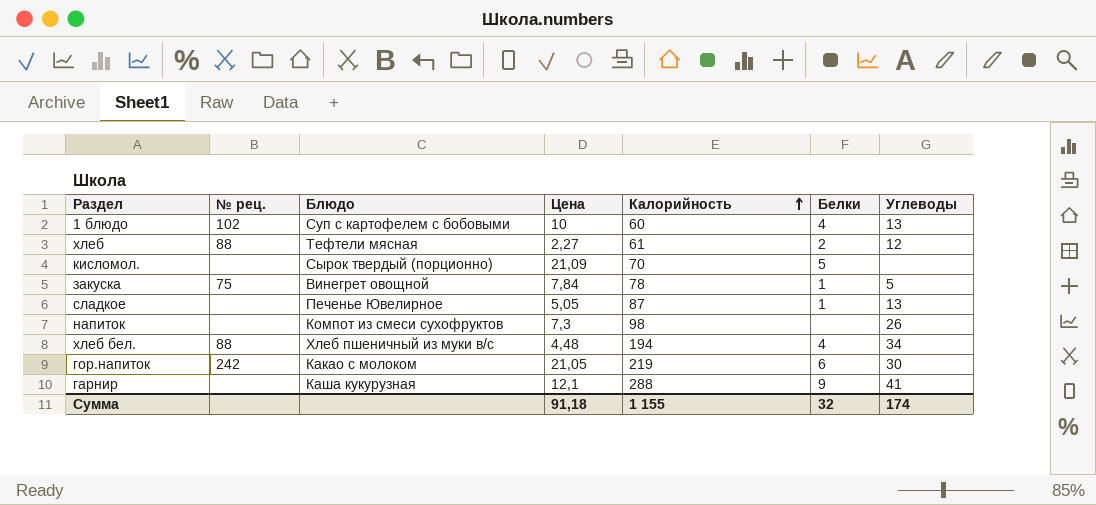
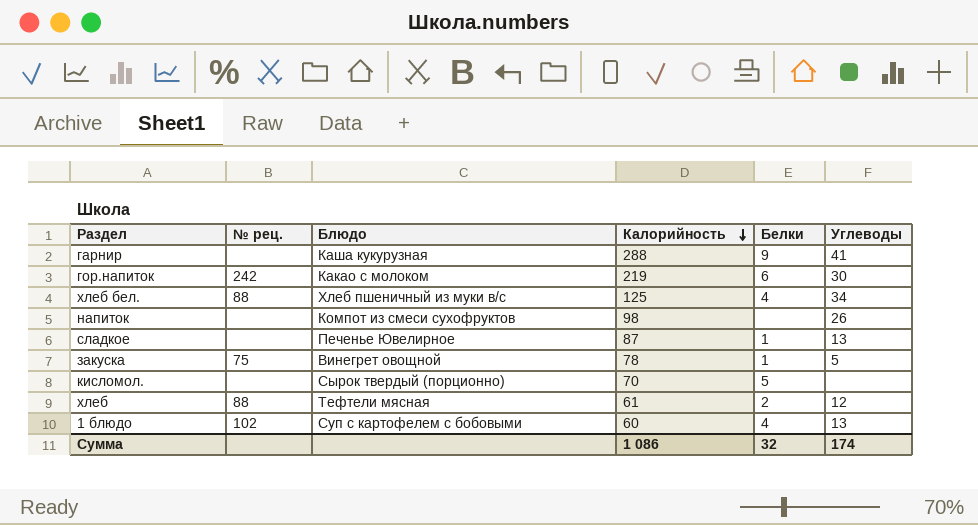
row order: Калорийность ascending -> Калорийность descending
column Цена | position: 4 -> none
хлеб бел. | Калорийность: 194 -> 125
Сумма | Калорийность: 1 155 -> 1 086

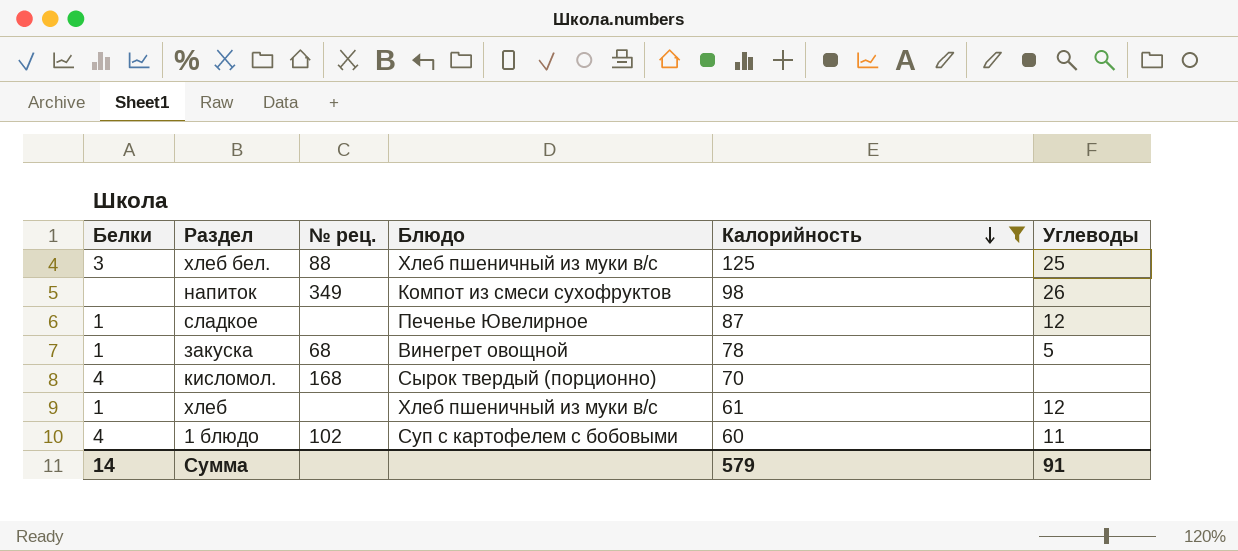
filter: none -> Калорийность <= 125
column Белки | position: 5 -> 1
хлеб бел. | Белки: 4 -> 3
хлеб бел. | Углеводы: 34 -> 25
напиток | № рец.: none -> 349
сладкое | Углеводы: 13 -> 12
закуска | № рец.: 75 -> 68
кисломол. | Белки: 5 -> 4
кисломол. | № рец.: none -> 168
хлеб | Белки: 2 -> 1
хлеб | № рец.: 88 -> none
хлеб | Блюдо: Тефтели мясная -> Хлеб пшеничный из муки в/с
1 блюдо | Углеводы: 13 -> 11
Сумма | Белки: 32 -> 14
Сумма | Калорийность: 1 086 -> 579
Сумма | Углеводы: 174 -> 91

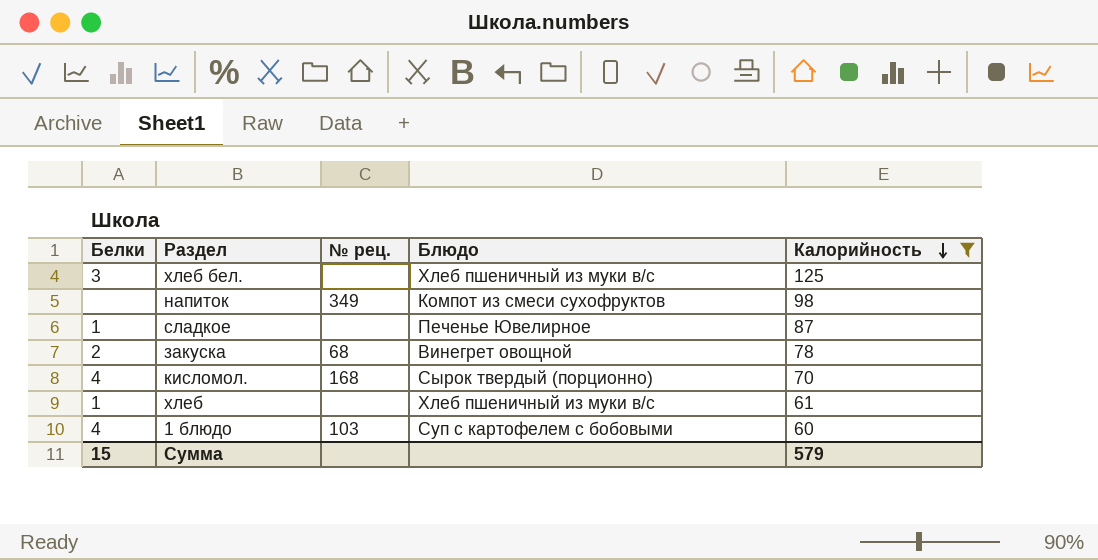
column Углеводы | position: 6 -> none
хлеб бел. | № рец.: 88 -> none
закуска | Белки: 1 -> 2
1 блюдо | № рец.: 102 -> 103
Сумма | Белки: 14 -> 15

